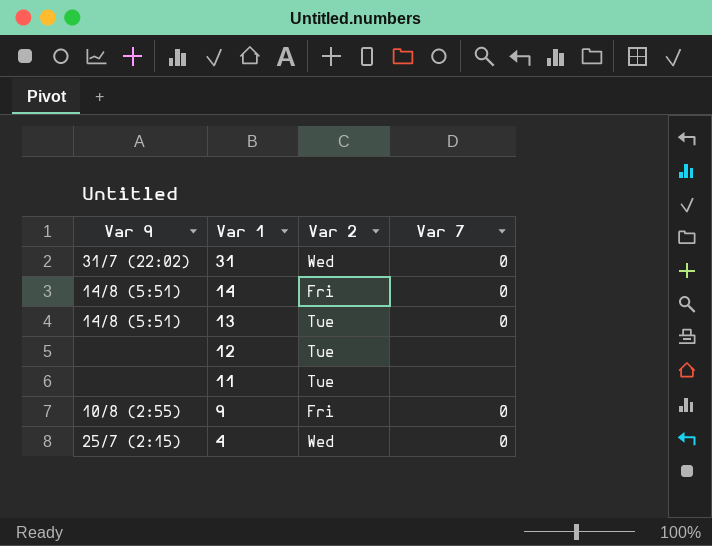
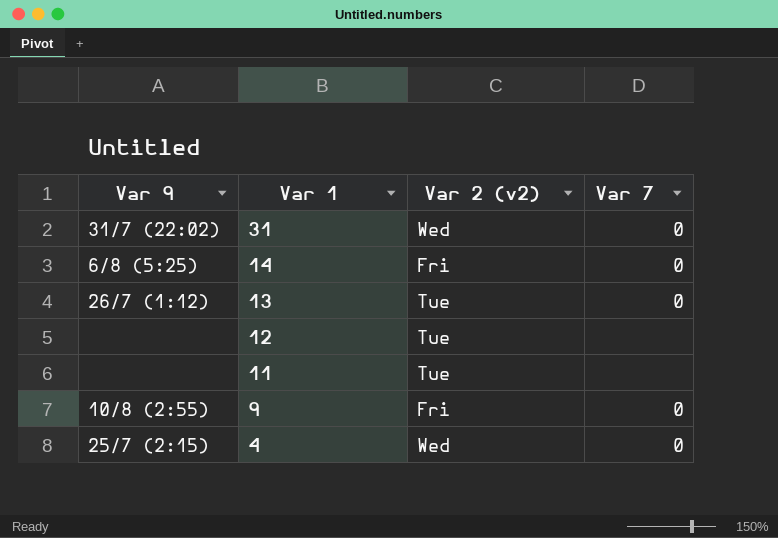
column name: Var 2 -> Var 2 (v2)
14 | Var 9: 14/8 (5:51) -> 6/8 (5:25)
13 | Var 9: 14/8 (5:51) -> 26/7 (1:12)

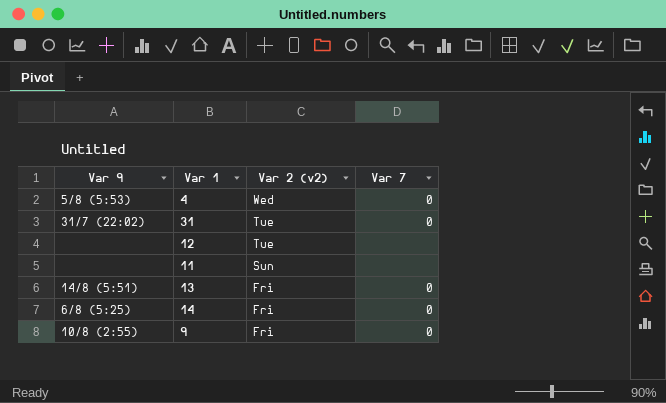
row order: Var 1 descending -> Var 2 (v2) descending
4 | Var 9: 25/7 (2:15) -> 5/8 (5:53)
31 | Var 2 (v2): Wed -> Tue
11 | Var 2 (v2): Tue -> Sun
13 | Var 9: 26/7 (1:12) -> 14/8 (5:51)
13 | Var 2 (v2): Tue -> Fri

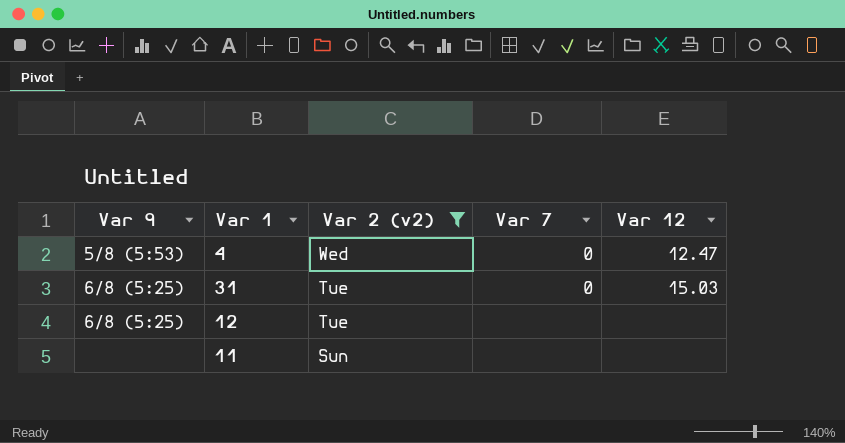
filter: none -> Var 2 (v2) != Fri
column Var 12 | position: none -> 5
31 | Var 9: 31/7 (22:02) -> 6/8 (5:25)
12 | Var 9: none -> 6/8 (5:25)

